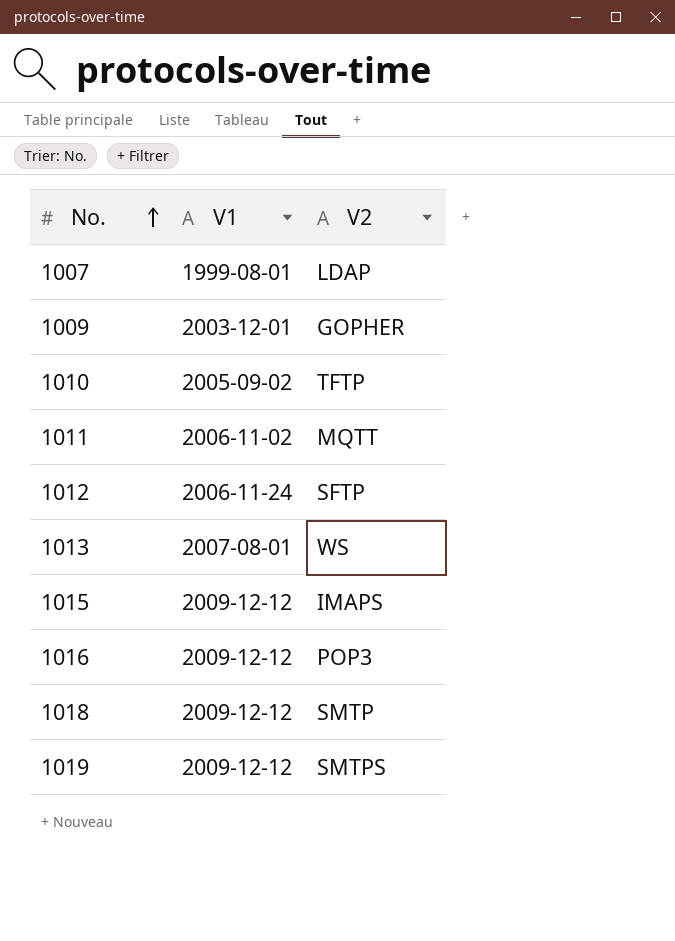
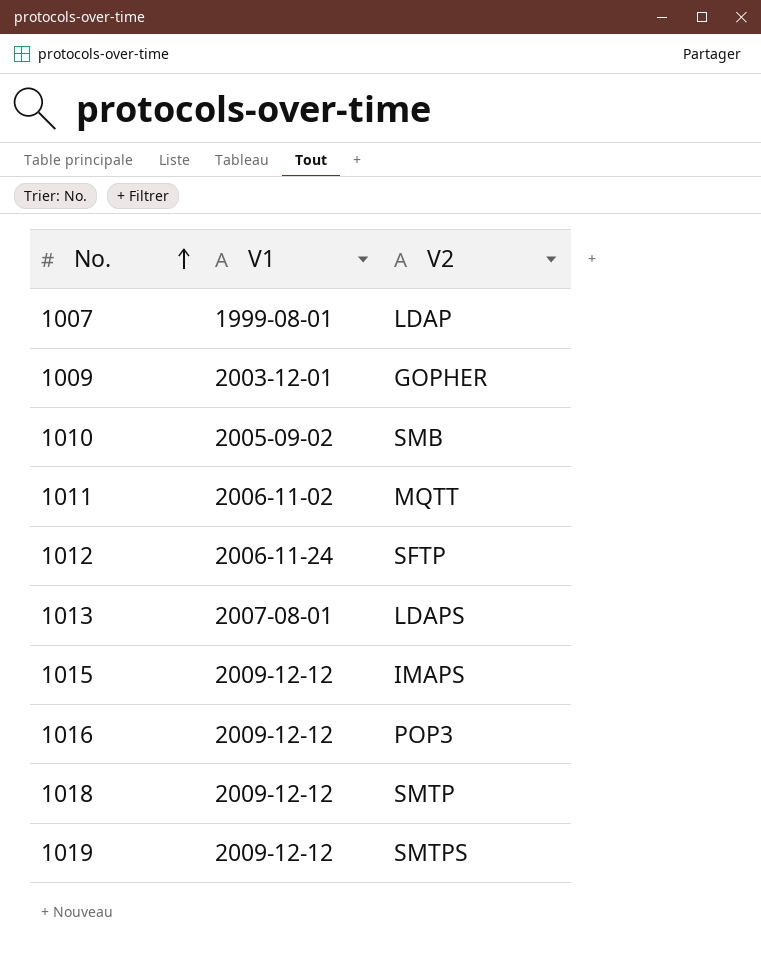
1010 | V2: TFTP -> SMB
1013 | V2: WS -> LDAPS

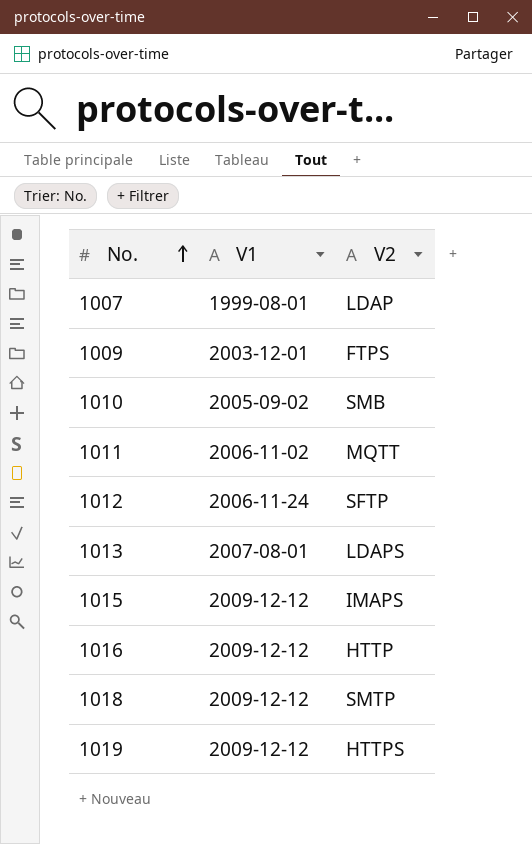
1009 | V2: GOPHER -> FTPS
1016 | V2: POP3 -> HTTP
1019 | V2: SMTPS -> HTTPS

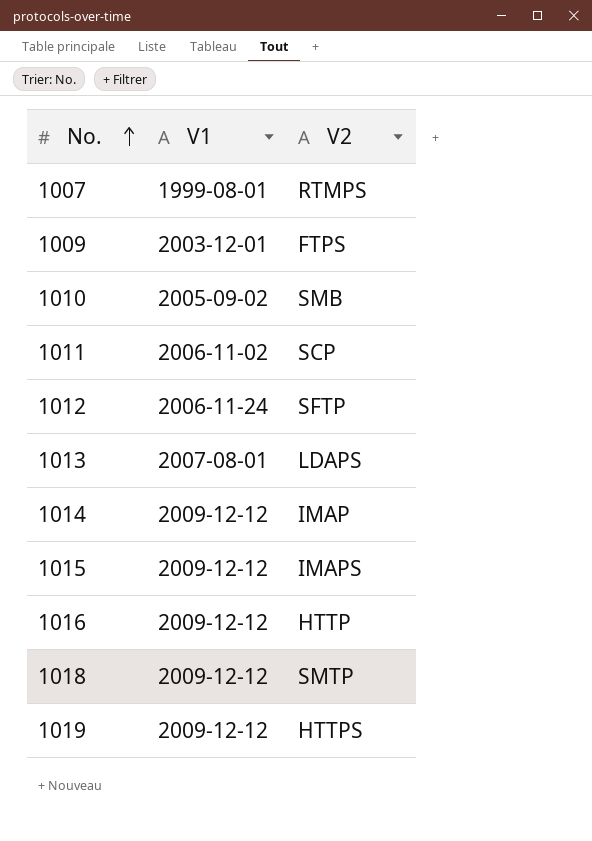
1007 | V2: LDAP -> RTMPS
1011 | V2: MQTT -> SCP
row 1014: none -> 2009-12-12 | IMAP

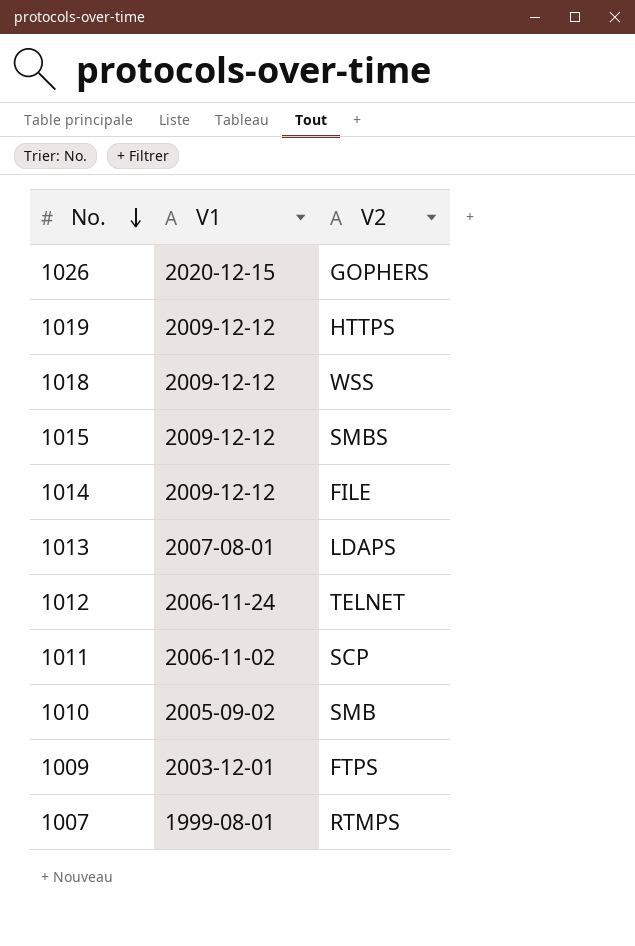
row order: No. ascending -> No. descending
row 1016: 2009-12-12 | HTTP -> none
row 1026: none -> 2020-12-15 | GOPHERS
1018 | V2: SMTP -> WSS
1015 | V2: IMAPS -> SMBS
1014 | V2: IMAP -> FILE
1012 | V2: SFTP -> TELNET

